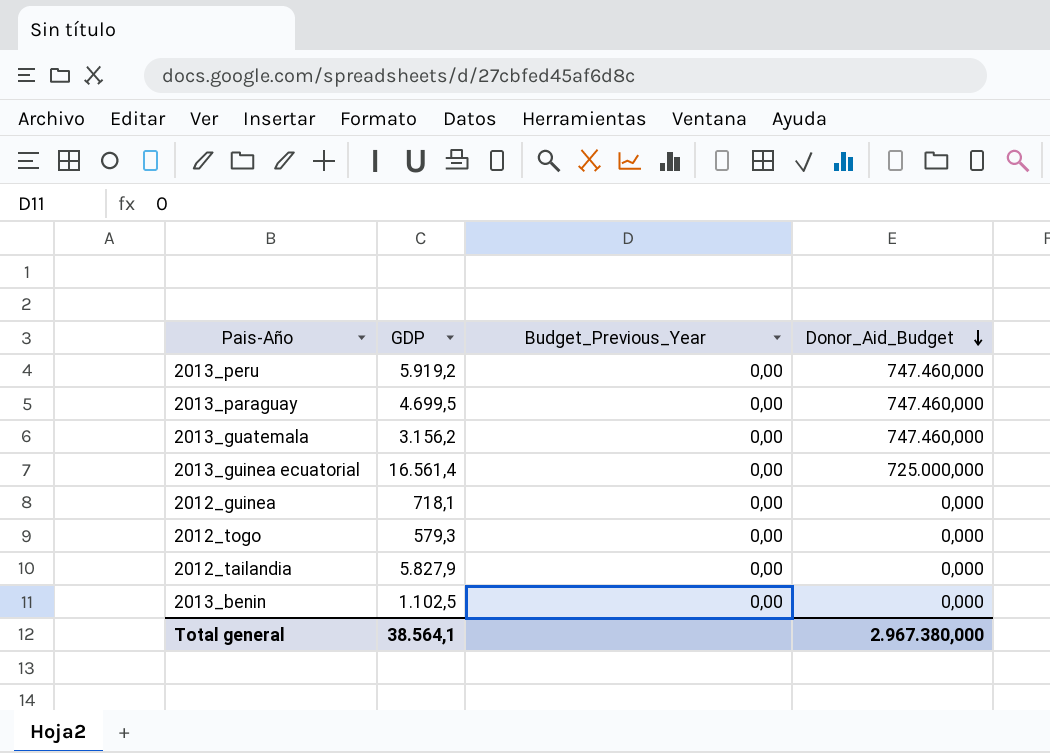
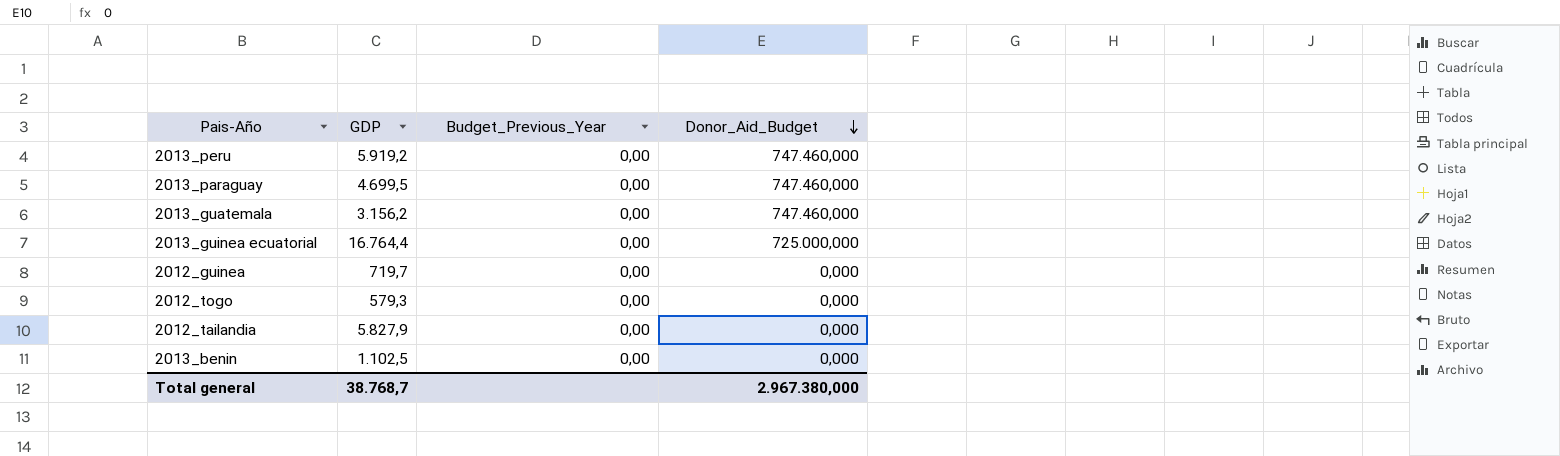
2013_guinea ecuatorial | GDP: 16.561,4 -> 16.764,4
2012_guinea | GDP: 718,1 -> 719,7
Total general | GDP: 38.564,1 -> 38.768,7

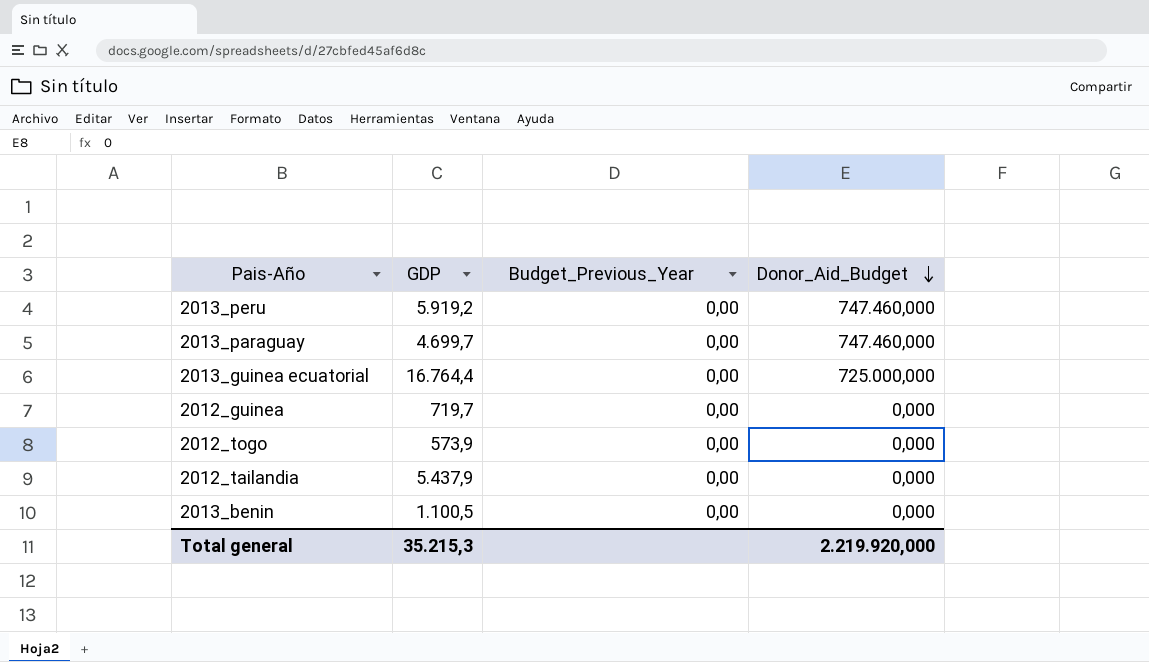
row 2013_guatemala: 3.156,2 | 0,00 | 747.460,000 -> none
2013_paraguay | GDP: 4.699,5 -> 4.699,7
2012_togo | GDP: 579,3 -> 573,9
2012_tailandia | GDP: 5.827,9 -> 5.437,9
2013_benin | GDP: 1.102,5 -> 1.100,5
Total general | GDP: 38.768,7 -> 35.215,3
Total general | Donor_Aid_Budget: 2.967.380,000 -> 2.219.920,000

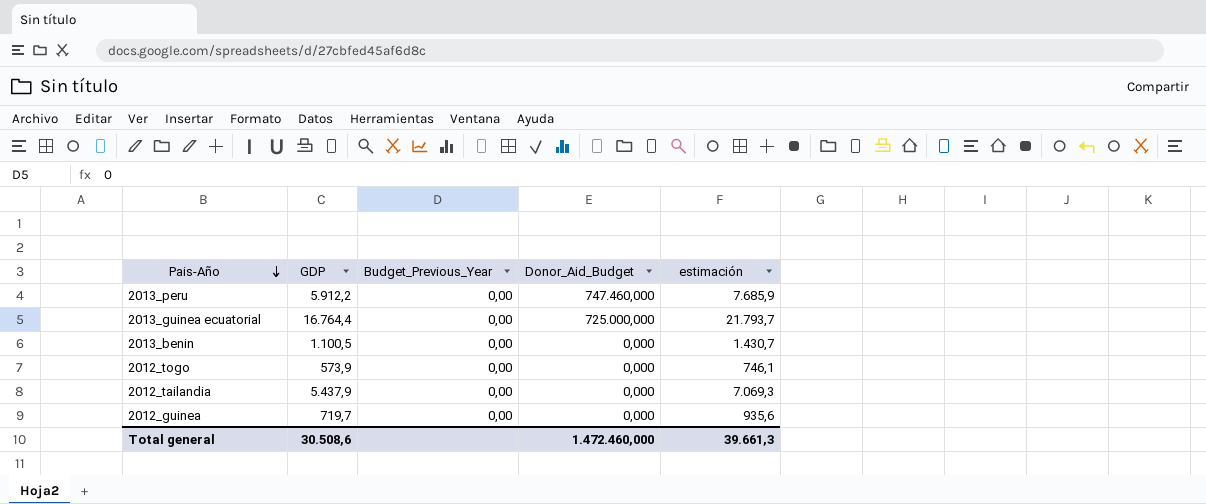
row order: Donor_Aid_Budget descending -> Pais-Año descending
column estimación | formula: none -> [GDP] * 1,3
row 2013_paraguay: 4.699,7 | 0,00 | 747.460,000 -> none
2013_peru | GDP: 5.919,2 -> 5.912,2
Total general | GDP: 35.215,3 -> 30.508,6
Total general | Donor_Aid_Budget: 2.219.920,000 -> 1.472.460,000

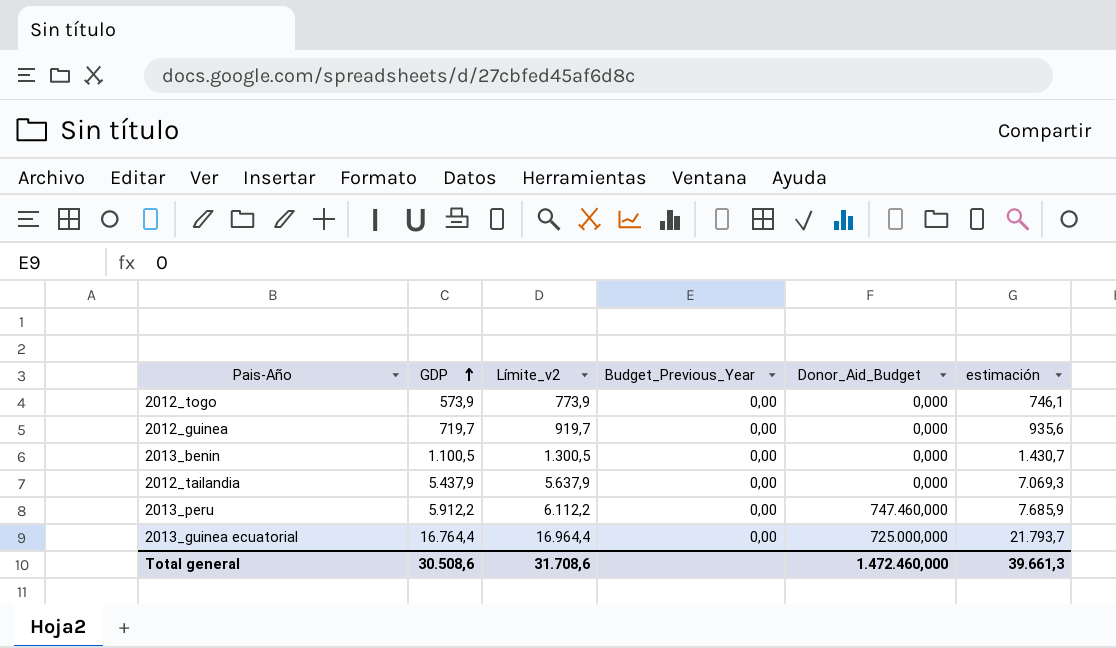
row order: Pais-Año descending -> GDP ascending
column Límite_v2 | formula: none -> [GDP] + 200

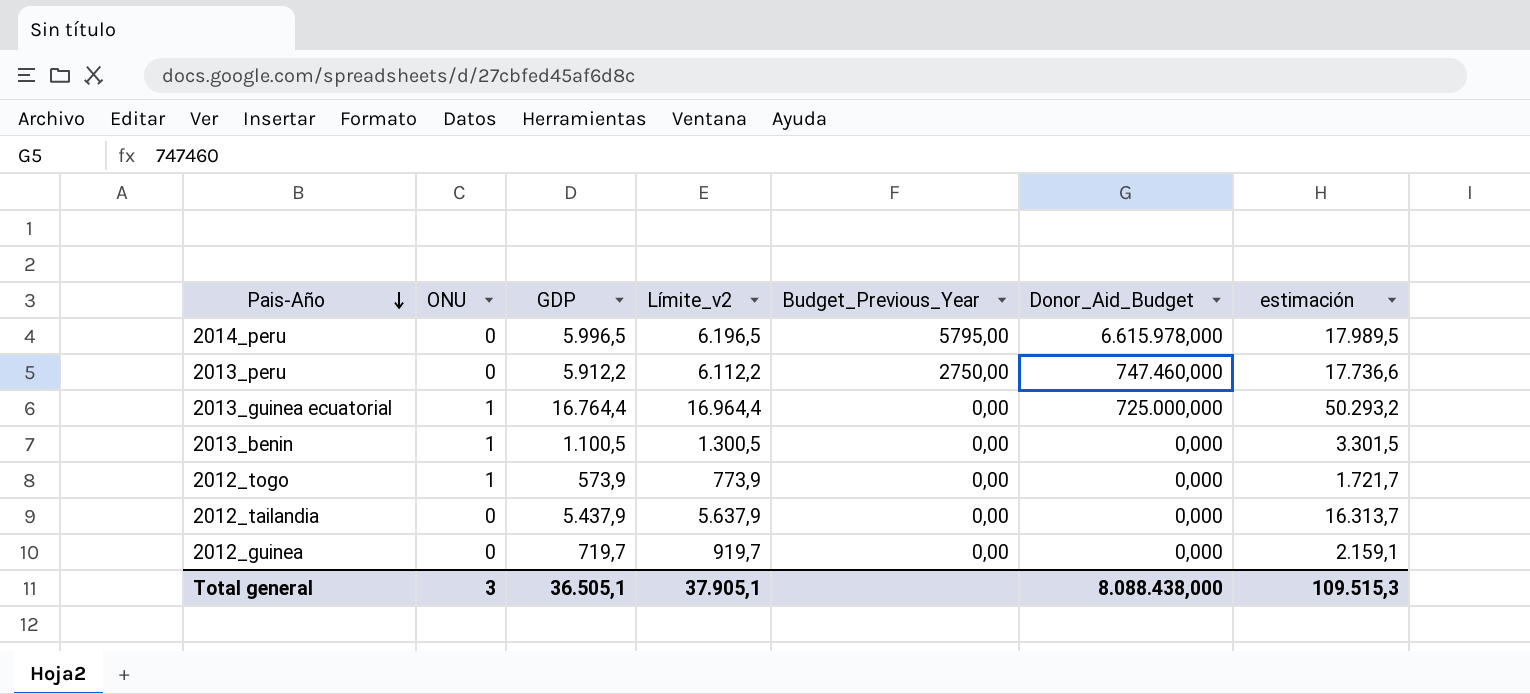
row order: GDP ascending -> Pais-Año descending
column ONU | position: none -> 2
column estimación | formula: [GDP] * 1,3 -> [GDP] * 3
row 2014_peru: none -> 0 | 5.996,5 | 6.196,5 | 5795,00 | 6.615.978,000 | 17.989,5
2013_peru | Budget_Previous_Year: 0,00 -> 2750,00
Total general | GDP: 30.508,6 -> 36.505,1
Total general | Límite_v2: 31.708,6 -> 37.905,1
Total general | Donor_Aid_Budget: 1.472.460,000 -> 8.088.438,000
Total general | estimación: 39.661,3 -> 109.515,3

